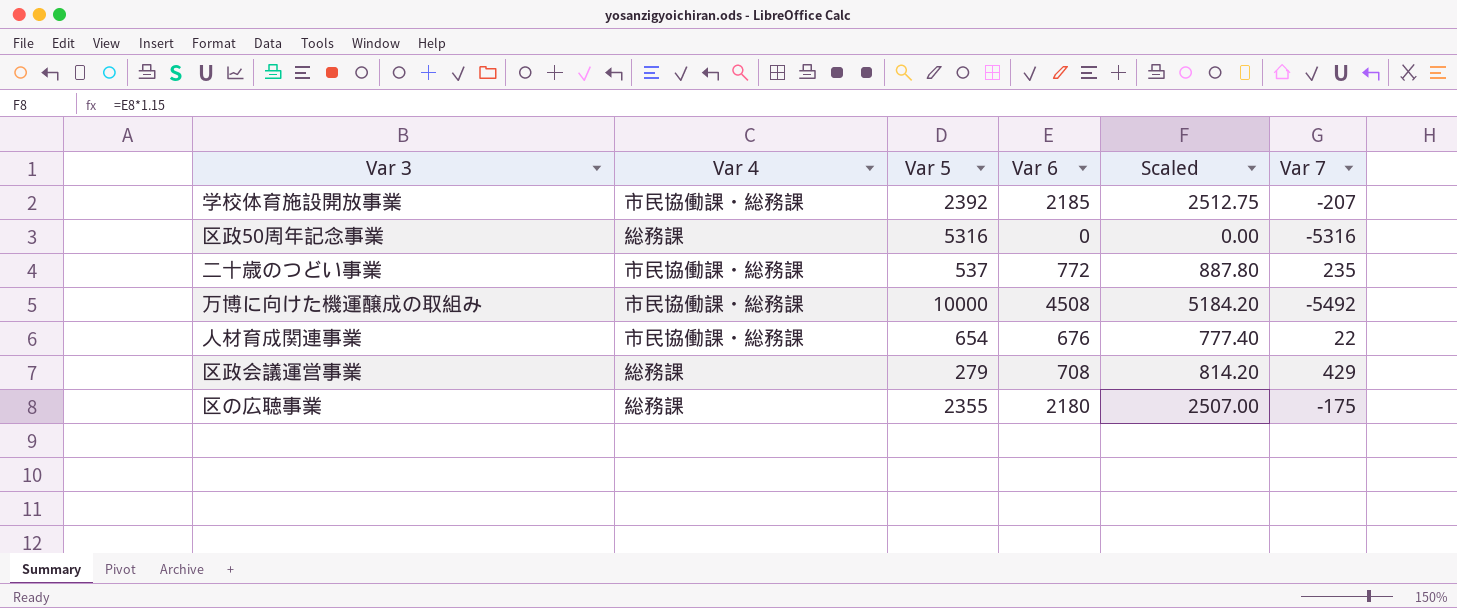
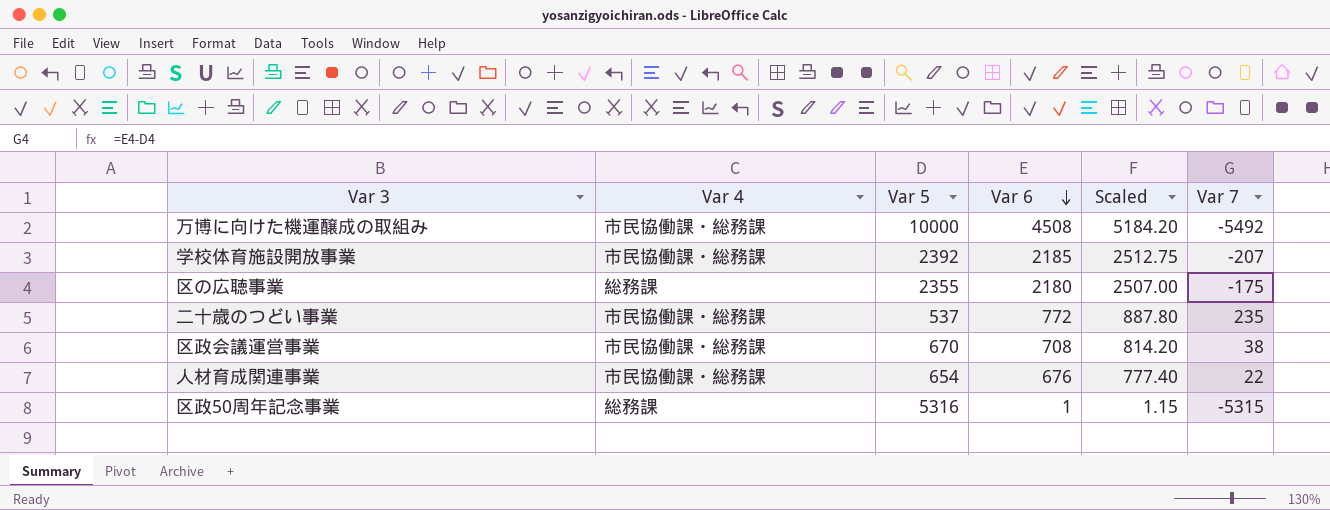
row order: none -> Var 6 descending
区政会議運営事業 | Var 4: 総務課 -> 市民協働課・総務課
区政会議運営事業 | Var 5: 279 -> 670
区政会議運営事業 | Var 7: 429 -> 38
区政50周年記念事業 | Var 6: 0 -> 1
区政50周年記念事業 | Scaled: 0.00 -> 1.15
区政50周年記念事業 | Var 7: -5316 -> -5315

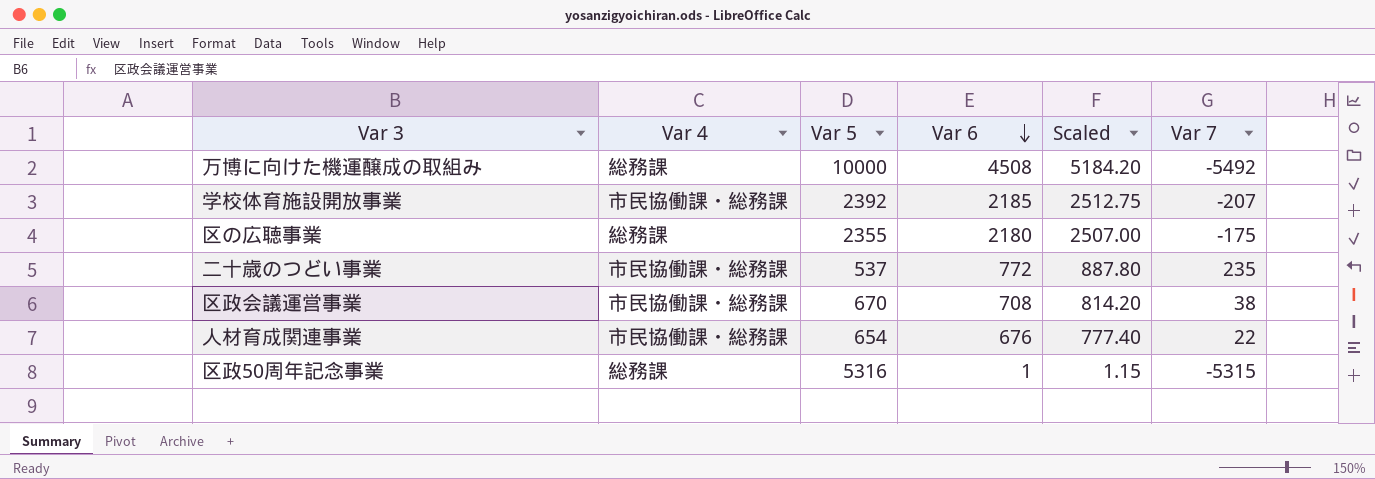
万博に向けた機運醸成の取組み | Var 4: 市民協働課・総務課 -> 総務課

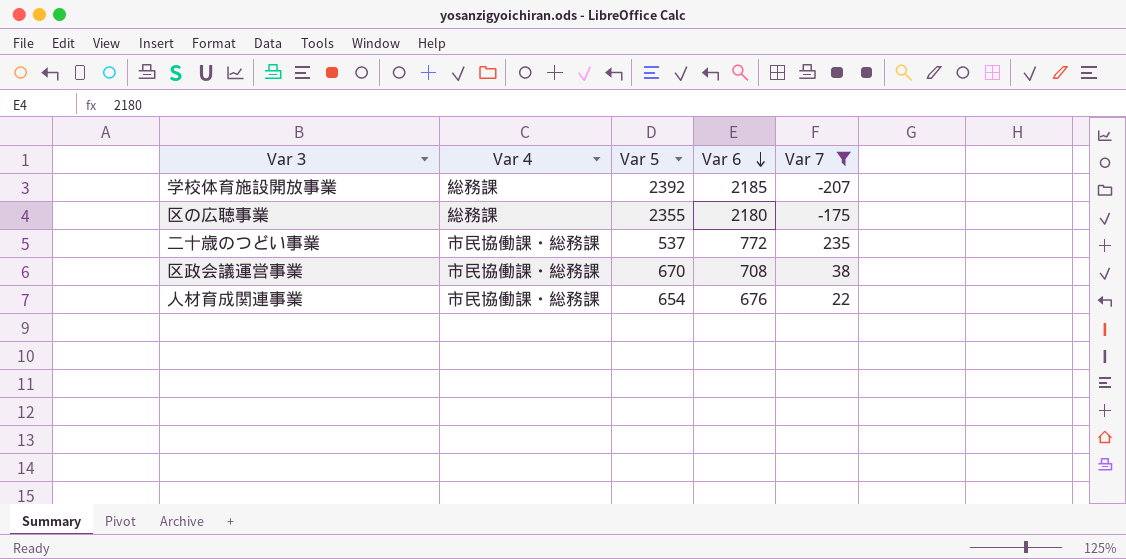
filter: none -> Var 7 >= -207
column Scaled | formula: [Var 6] * 1.15 -> none
学校体育施設開放事業 | Var 4: 市民協働課・総務課 -> 総務課

